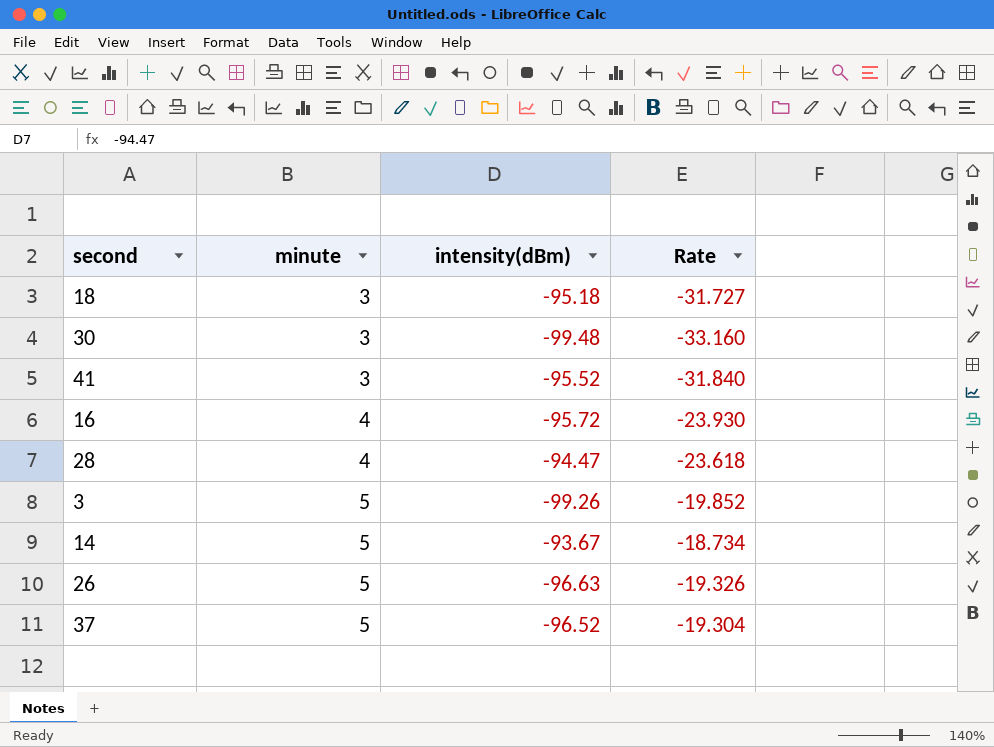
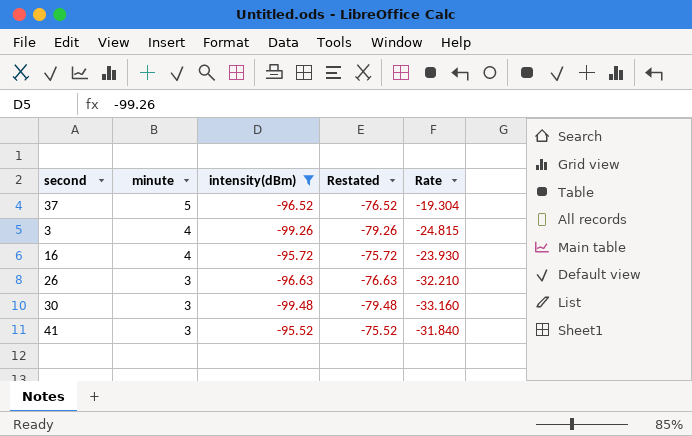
filter: none -> intensity(dBm) <= -95.52
row order: minute ascending -> minute descending
column Restated | formula: none -> [intensity(dBm)] + 20
3 | minute: 5 -> 4
3 | Rate: -19.852 -> -24.815
26 | minute: 5 -> 3
26 | Rate: -19.326 -> -32.210

